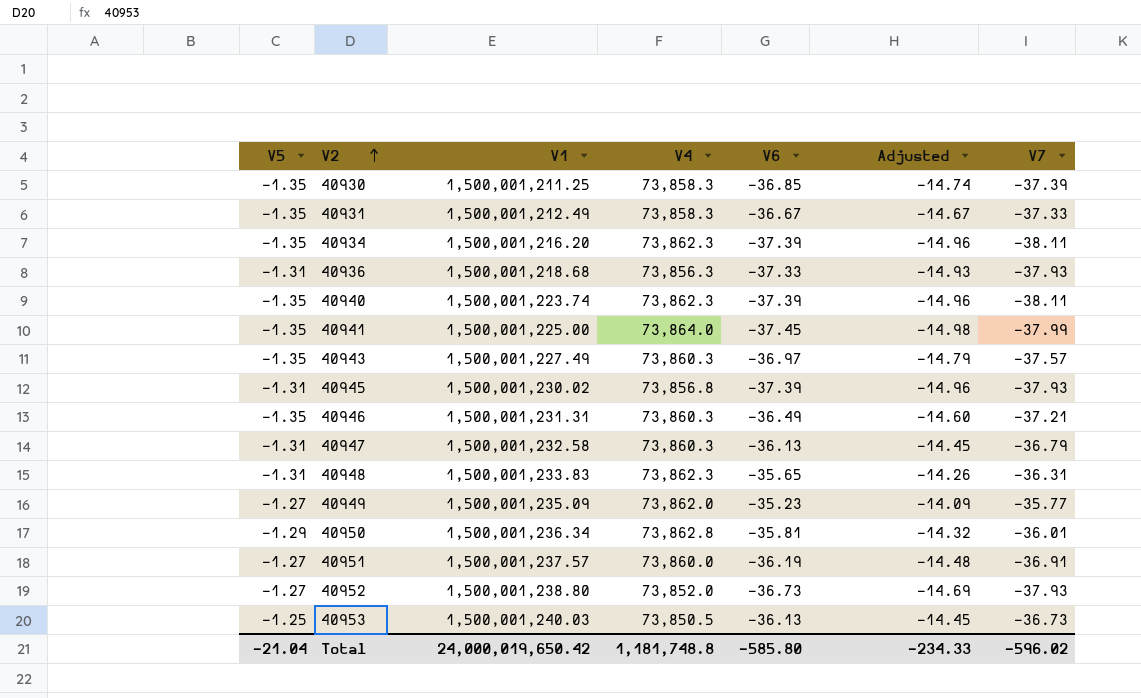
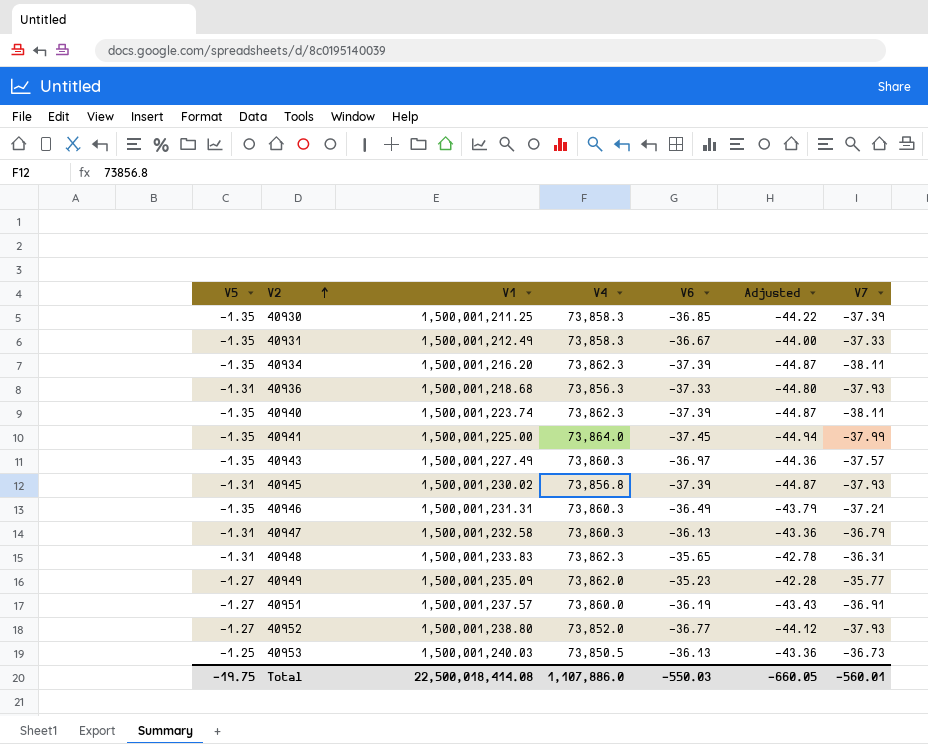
column Adjusted | formula: [V6] * 0.4 -> [V6] * 1.2
row 40950: -1.29 | 1,500,001,236.34 | 73,862.8 | -35.81 | -14.32 | -36.01 -> none
40952 | V6: -36.73 -> -36.77
Total | V5: -21.04 -> -19.75
Total | V1: 24,000,019,650.42 -> 22,500,018,414.08
Total | V4: 1,181,748.8 -> 1,107,886.0
Total | V6: -585.80 -> -550.03
Total | Adjusted: -234.33 -> -660.05
Total | V7: -596.02 -> -560.01

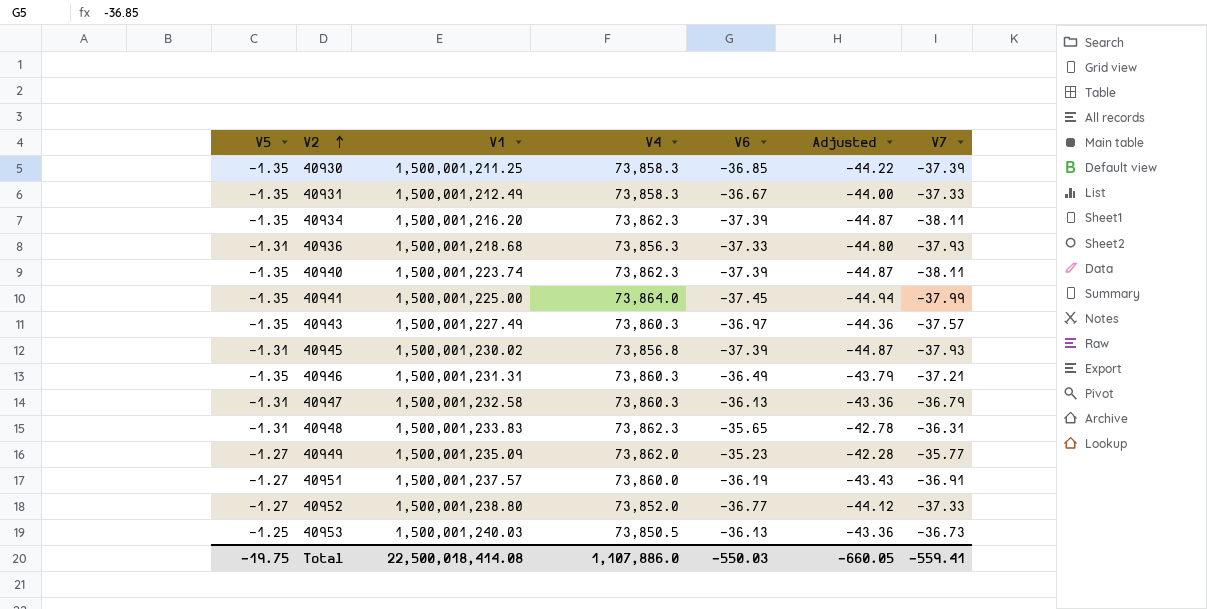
40952 | V7: -37.93 -> -37.33
Total | V7: -560.01 -> -559.41

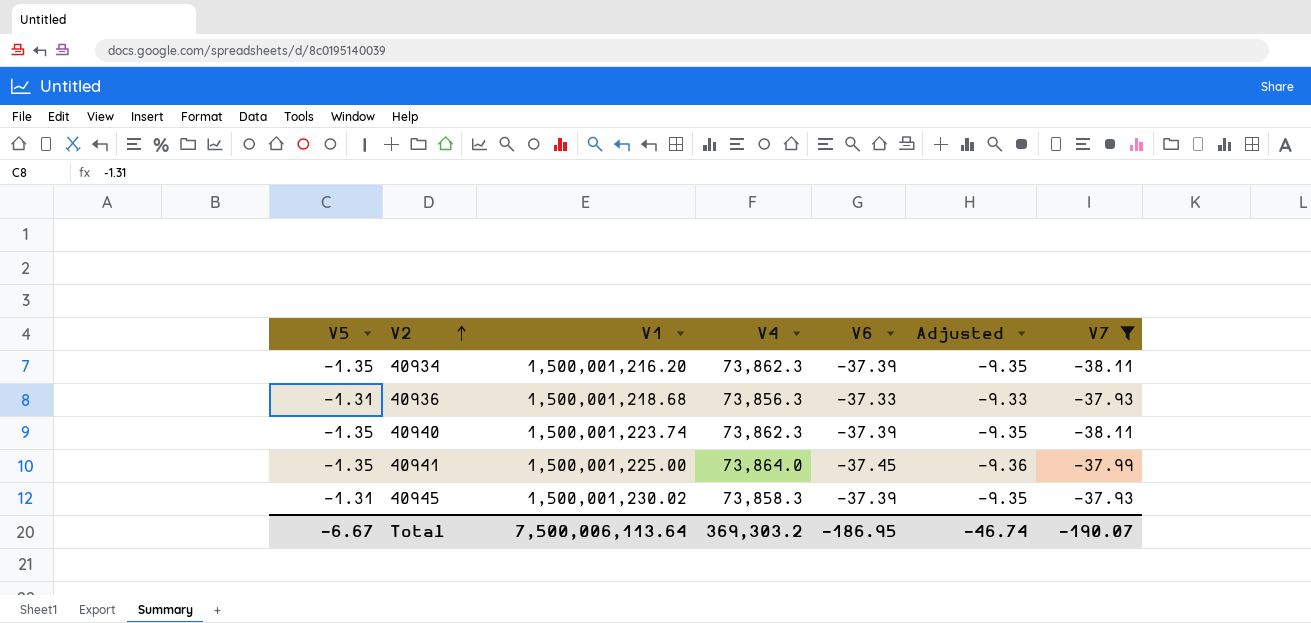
filter: none -> V7 <= -37.93
column Adjusted | formula: [V6] * 1.2 -> [V6] * 0.25
40945 | V4: 73,856.8 -> 73,858.3
Total | V5: -19.75 -> -6.67
Total | V1: 22,500,018,414.08 -> 7,500,006,113.64
Total | V4: 1,107,886.0 -> 369,303.2
Total | V6: -550.03 -> -186.95
Total | Adjusted: -660.05 -> -46.74
Total | V7: -559.41 -> -190.07

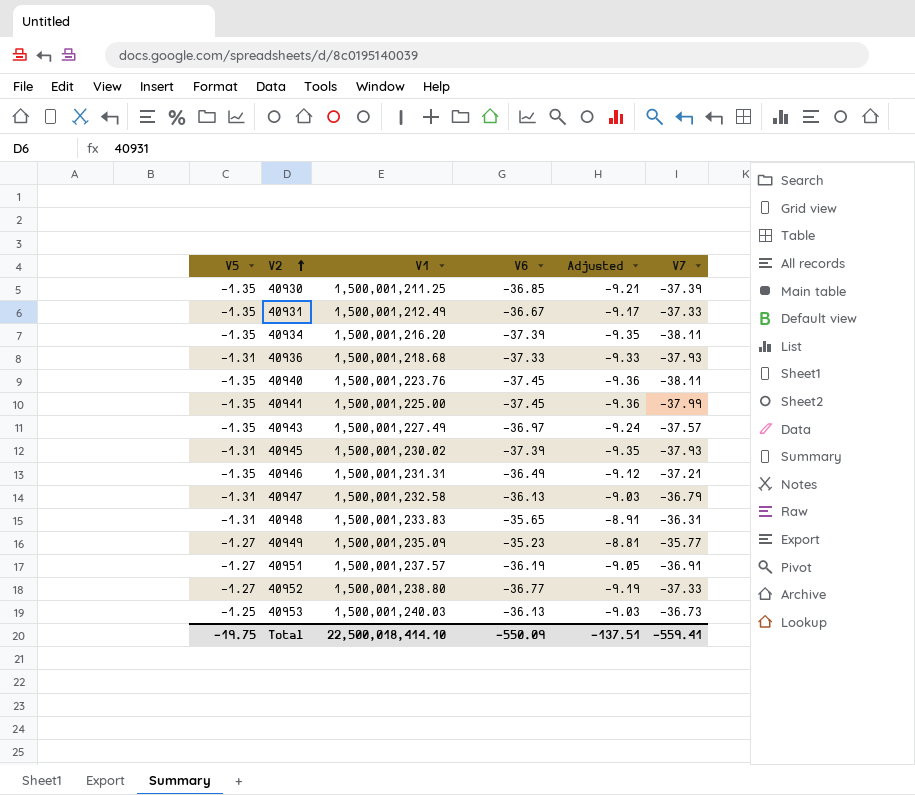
filter: V7 <= -37.93 -> none
column V4 | position: 4 -> none
40940 | V1: 1,500,001,223.74 -> 1,500,001,223.76
40940 | V6: -37.39 -> -37.45
40940 | Adjusted: -9.35 -> -9.36
Total | V5: -6.67 -> -19.75
Total | V1: 7,500,006,113.64 -> 22,500,018,414.10
Total | V6: -186.95 -> -550.09
Total | Adjusted: -46.74 -> -137.51
Total | V7: -190.07 -> -559.41

